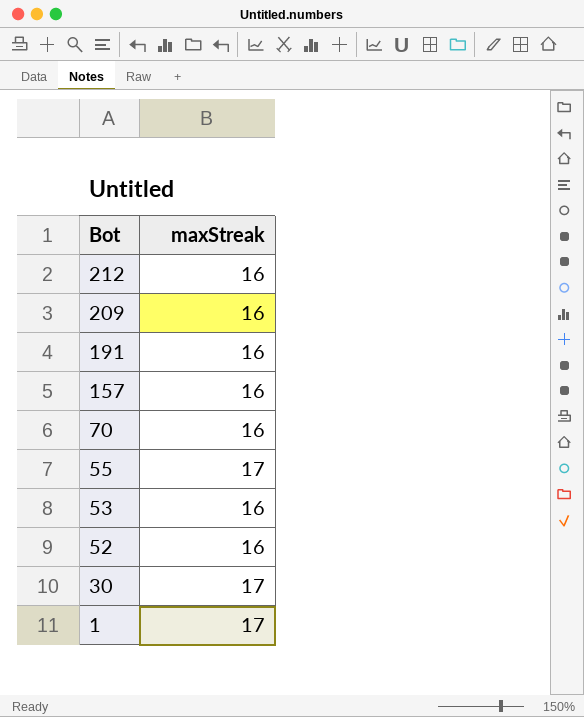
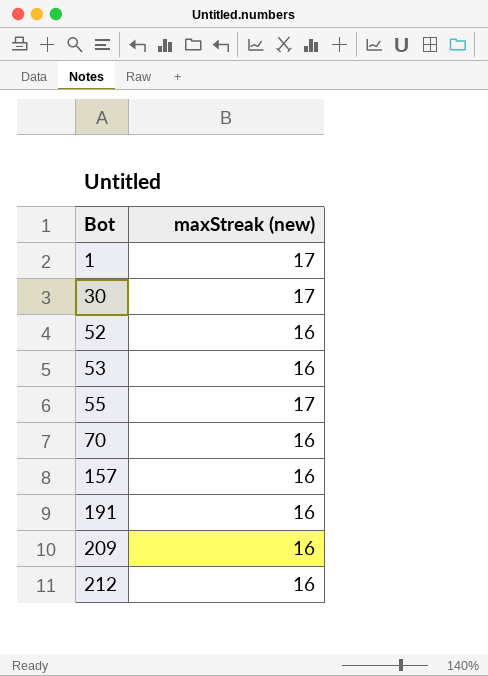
row order: Bot descending -> Bot ascending
column name: maxStreak -> maxStreak (new)

